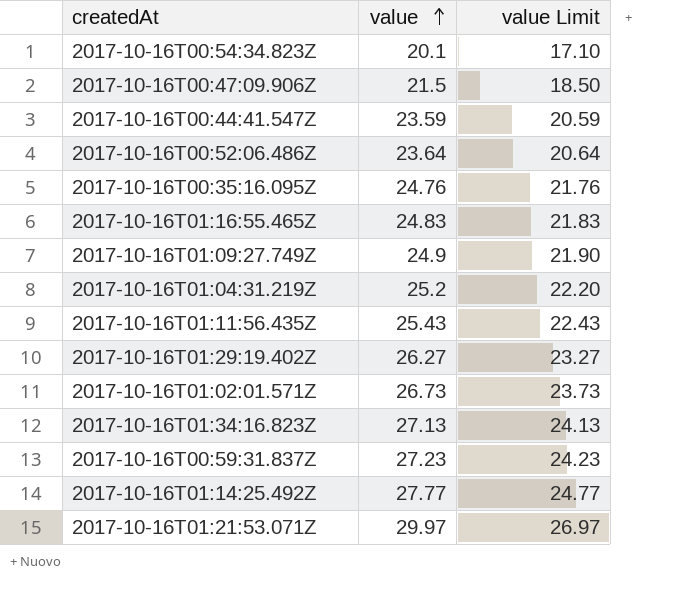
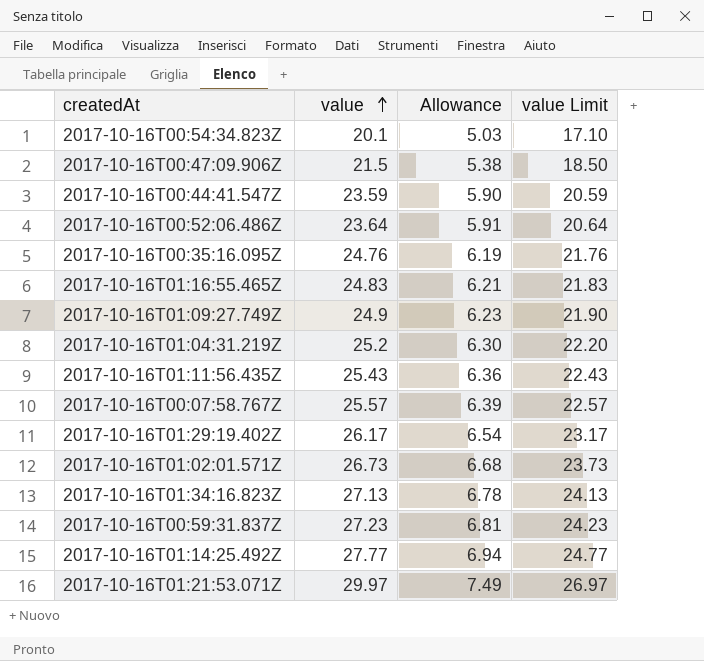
column Allowance | formula: none -> [value] * 0.25
row 2017-10-16T00:07:58.767Z: none -> 25.57 | 6.39 | 22.57
2017-10-16T01:29:19.402Z | value: 26.27 -> 26.17
2017-10-16T01:29:19.402Z | value Limit: 23.27 -> 23.17

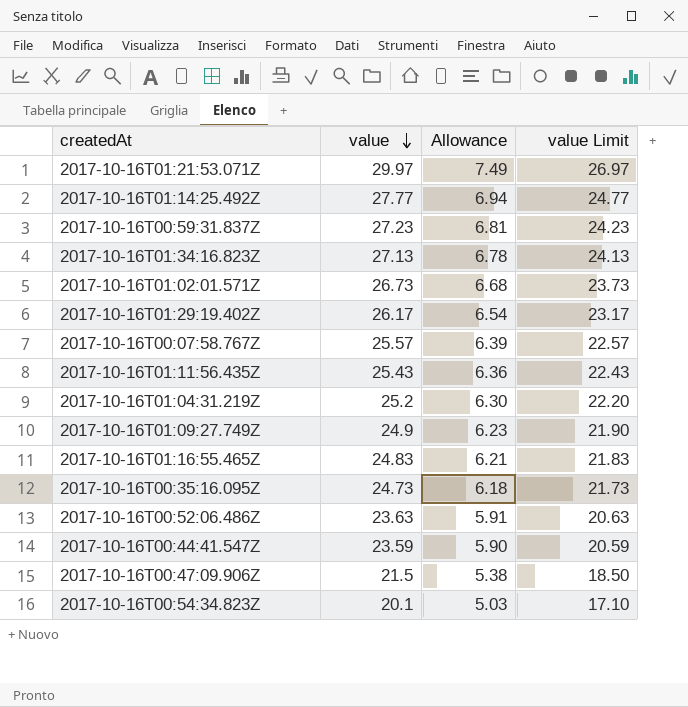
row order: value ascending -> value descending
2017-10-16T00:35:16.095Z | value: 24.76 -> 24.73
2017-10-16T00:35:16.095Z | Allowance: 6.19 -> 6.18
2017-10-16T00:35:16.095Z | value Limit: 21.76 -> 21.73
2017-10-16T00:52:06.486Z | value: 23.64 -> 23.63
2017-10-16T00:52:06.486Z | value Limit: 20.64 -> 20.63

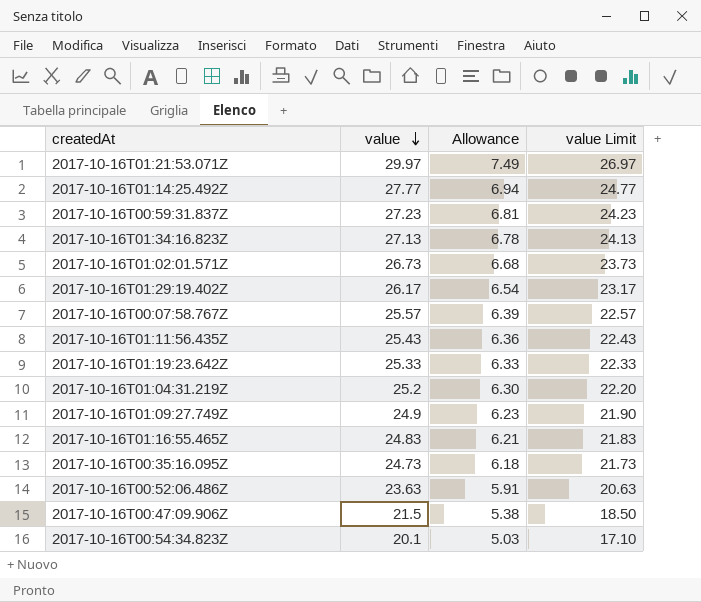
row 2017-10-16T00:44:41.547Z: 23.59 | 5.90 | 20.59 -> none
row 2017-10-16T01:19:23.642Z: none -> 25.33 | 6.33 | 22.33

